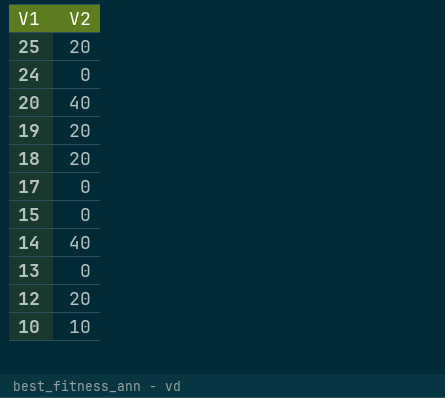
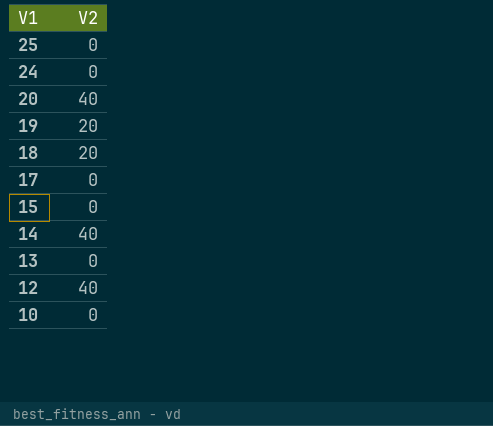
25 | V2: 20 -> 0
12 | V2: 20 -> 40
10 | V2: 10 -> 0

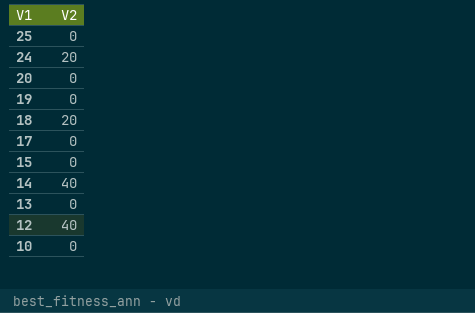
24 | V2: 0 -> 20
20 | V2: 40 -> 0
19 | V2: 20 -> 0

